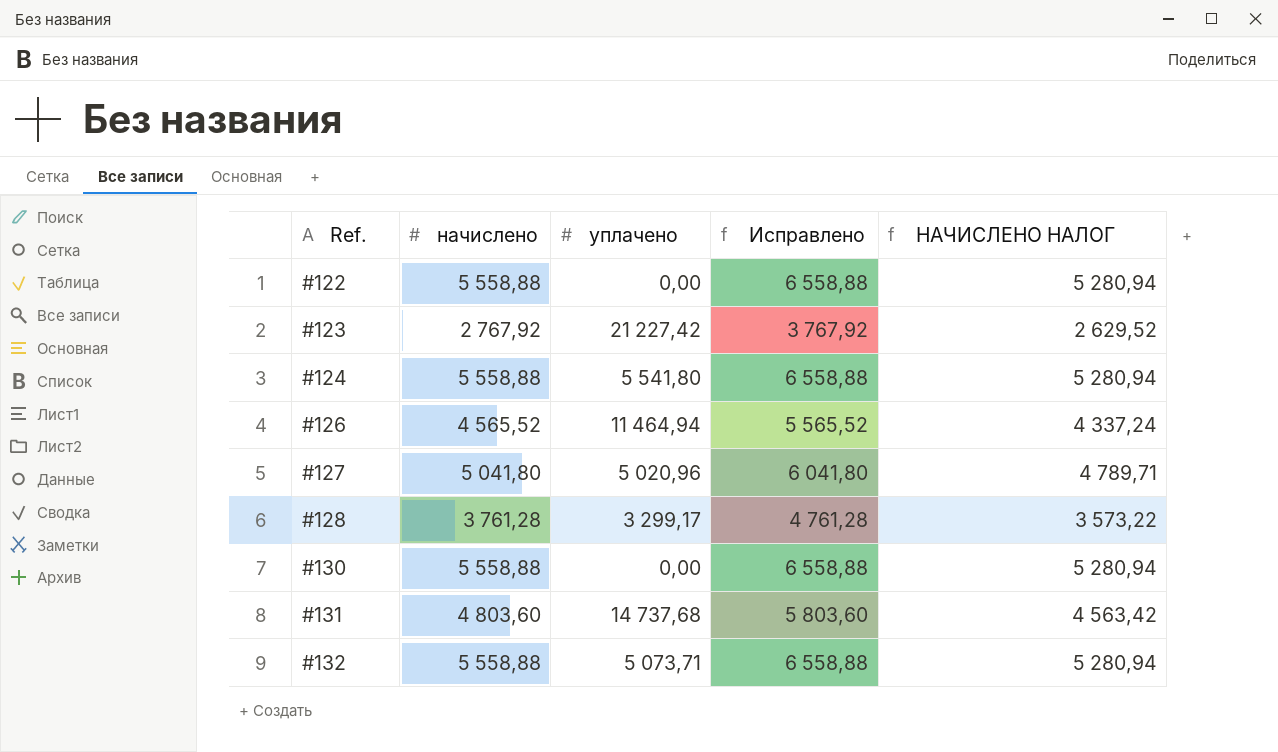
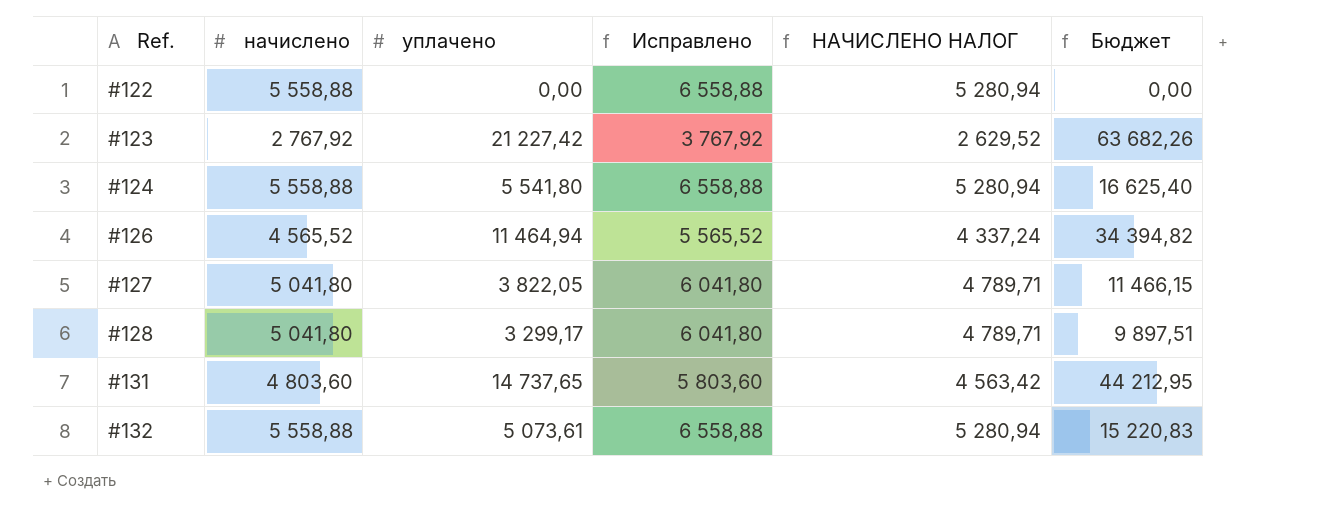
column Бюджет | formula: none -> [уплачено] * 3
row #130: 5 558,88 | 0,00 | 6 558,88 | 5 280,94 -> none
#127 | уплачено: 5 020,96 -> 3 822,05
#128 | начислено: 3 761,28 -> 5 041,80
#128 | Исправлено: 4 761,28 -> 6 041,80
#128 | НАЧИСЛЕНО НАЛОГ: 3 573,22 -> 4 789,71
#131 | уплачено: 14 737,68 -> 14 737,65
#132 | уплачено: 5 073,71 -> 5 073,61

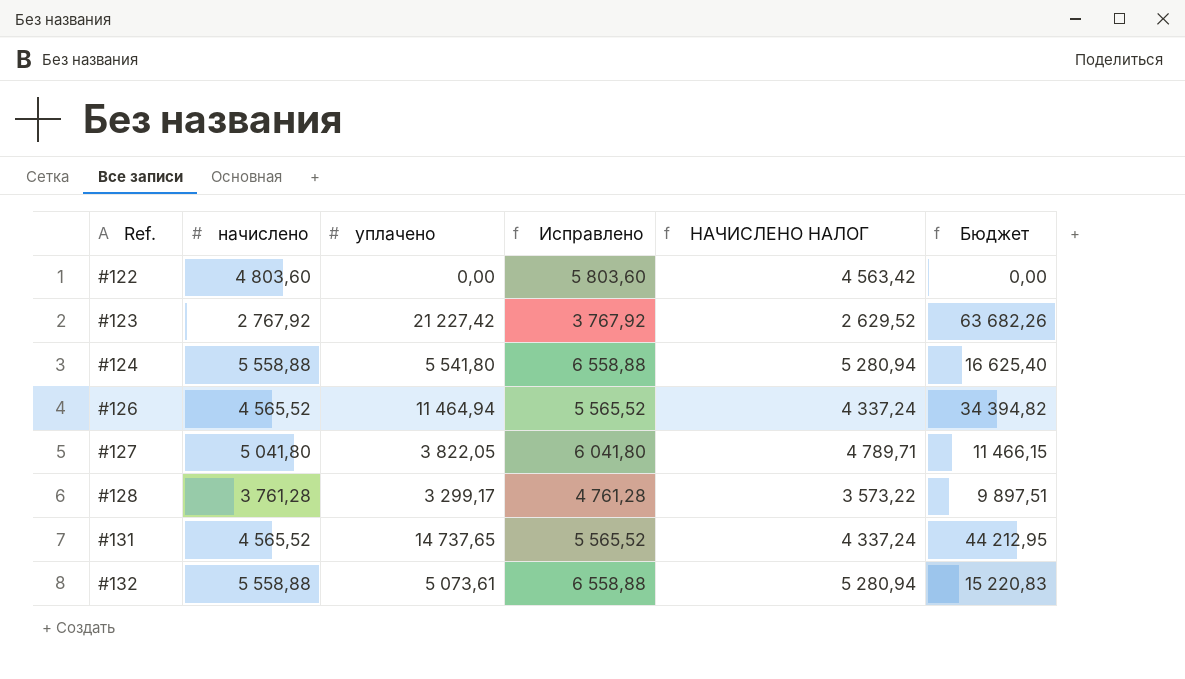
#122 | начислено: 5 558,88 -> 4 803,60
#122 | Исправлено: 6 558,88 -> 5 803,60
#122 | НАЧИСЛЕНО НАЛОГ: 5 280,94 -> 4 563,42
#128 | начислено: 5 041,80 -> 3 761,28
#128 | Исправлено: 6 041,80 -> 4 761,28
#128 | НАЧИСЛЕНО НАЛОГ: 4 789,71 -> 3 573,22
#131 | начислено: 4 803,60 -> 4 565,52
#131 | Исправлено: 5 803,60 -> 5 565,52
#131 | НАЧИСЛЕНО НАЛОГ: 4 563,42 -> 4 337,24

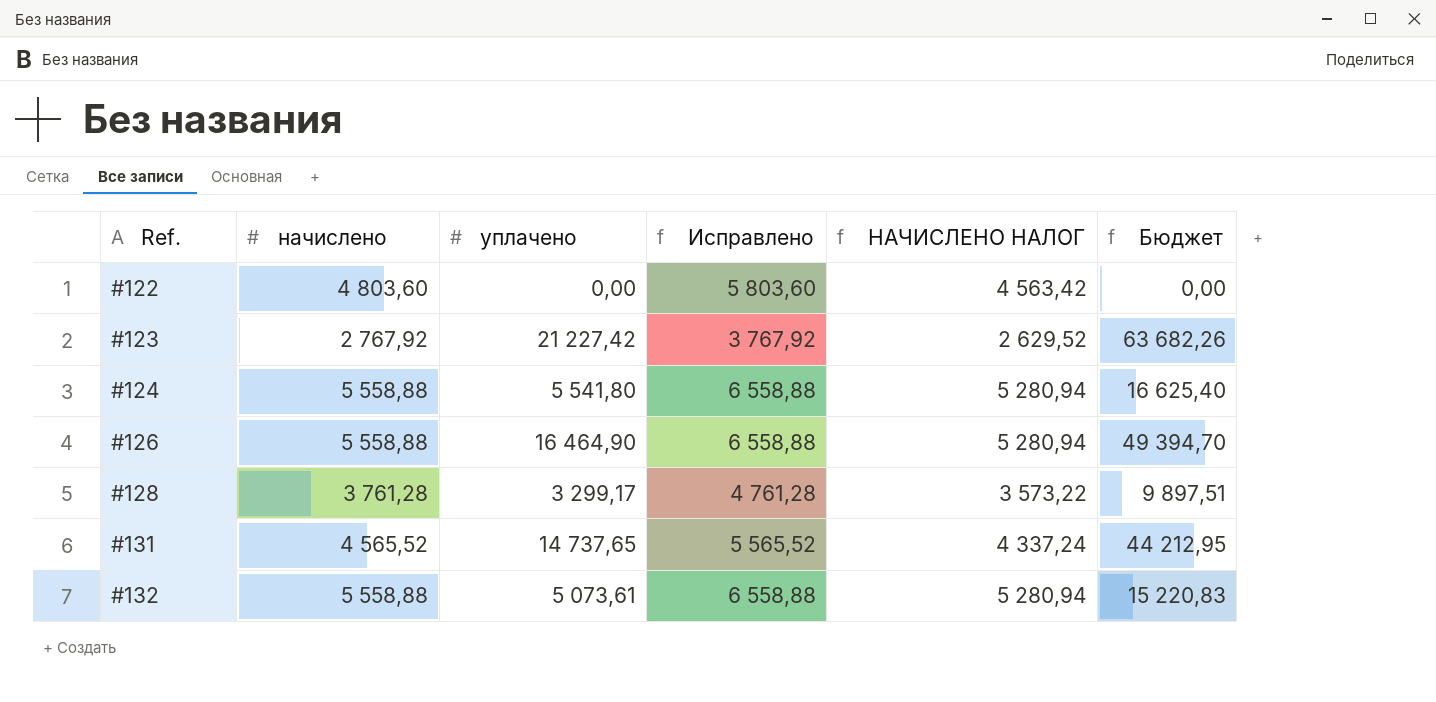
row #127: 5 041,80 | 3 822,05 | 6 041,80 | 4 789,71 | 11 466,15 -> none
#126 | начислено: 4 565,52 -> 5 558,88
#126 | уплачено: 11 464,94 -> 16 464,90
#126 | Исправлено: 5 565,52 -> 6 558,88
#126 | НАЧИСЛЕНО НАЛОГ: 4 337,24 -> 5 280,94
#126 | Бюджет: 34 394,82 -> 49 394,70

